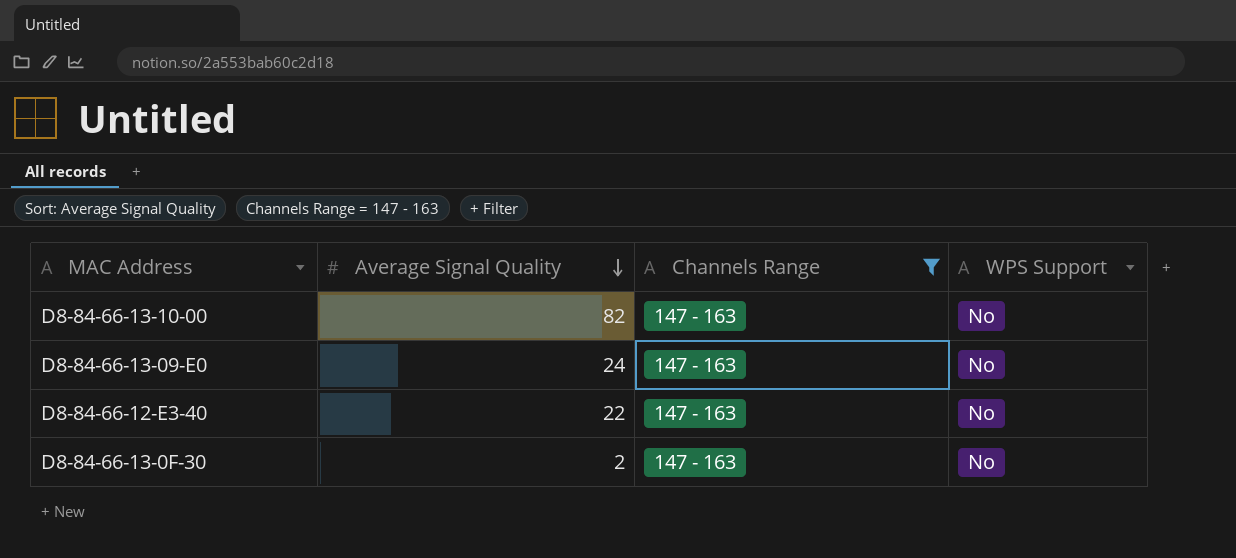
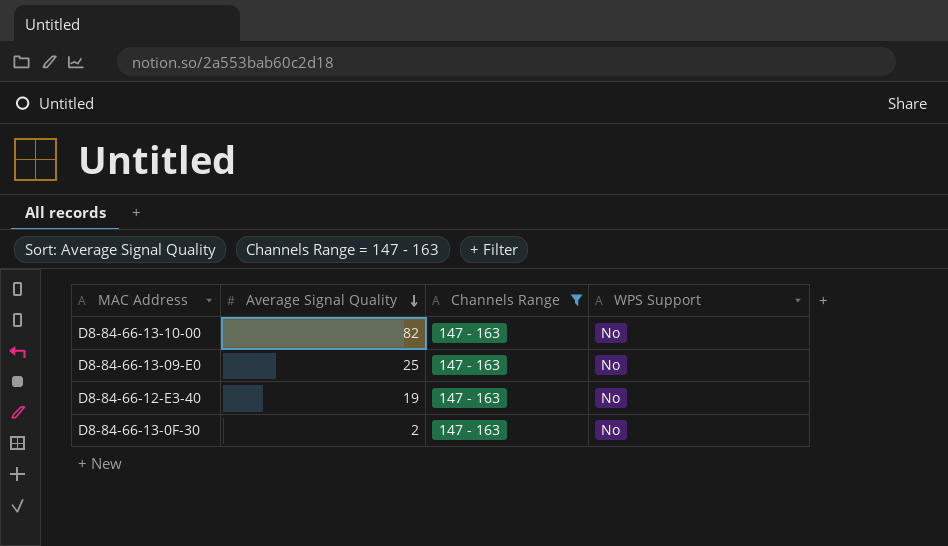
D8-84-66-13-09-E0 | Average Signal Quality: 24 -> 25
D8-84-66-12-E3-40 | Average Signal Quality: 22 -> 19

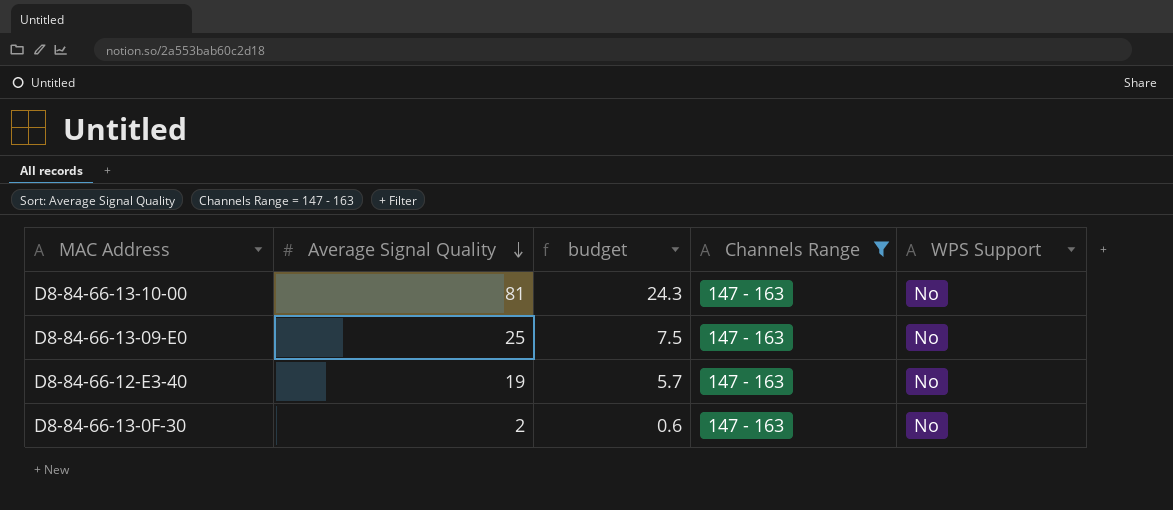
column budget | formula: none -> [Average Signal Quality] * 0.3
D8-84-66-13-10-00 | Average Signal Quality: 82 -> 81

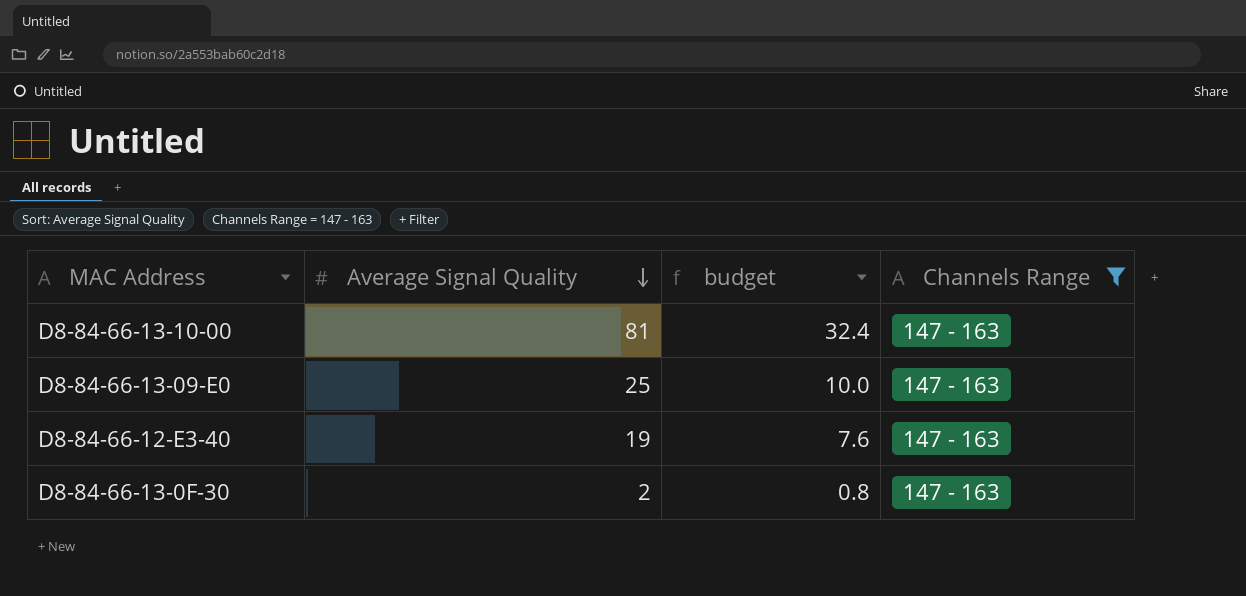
column WPS Support | position: 5 -> none
column budget | formula: [Average Signal Quality] * 0.3 -> [Average Signal Quality] * 0.4

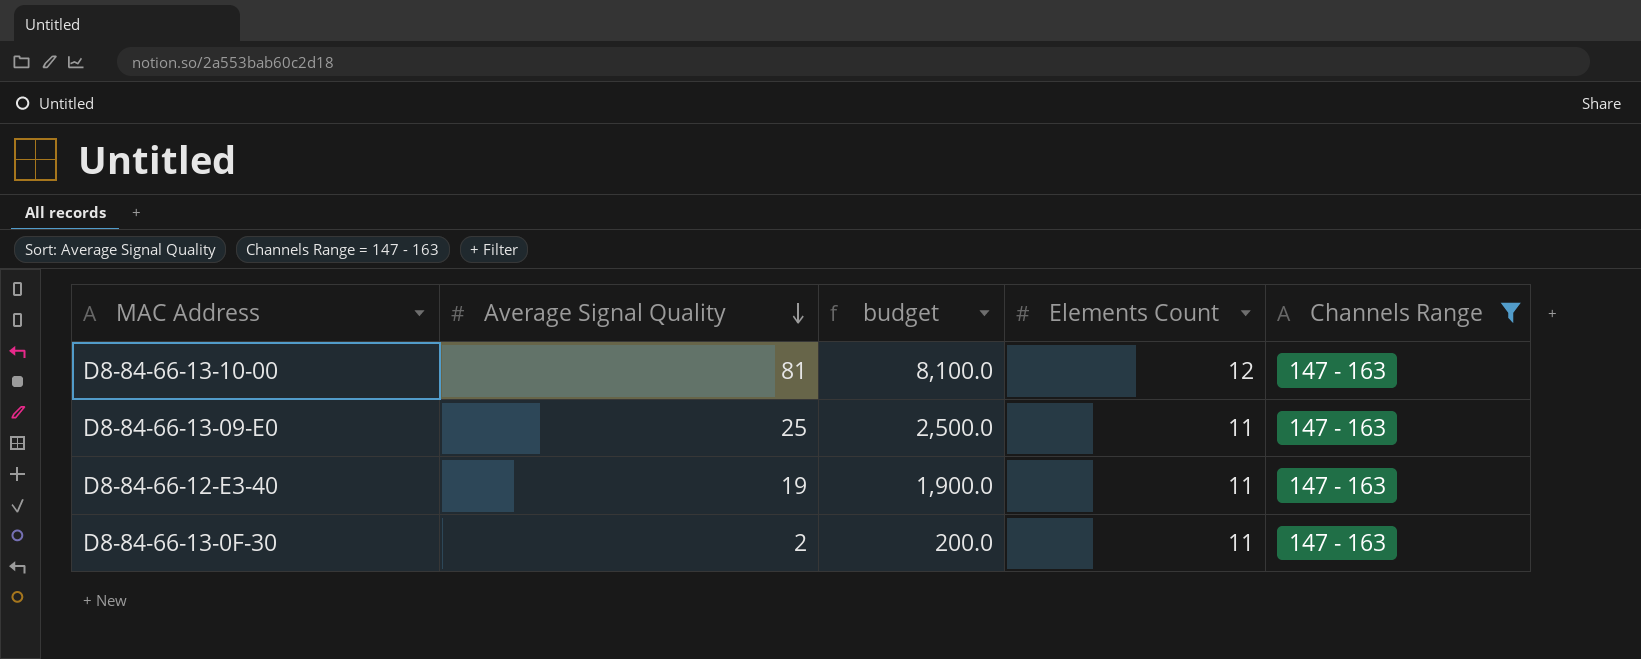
column budget | formula: [Average Signal Quality] * 0.4 -> [Average Signal Quality] * 100
column Elements Count | position: none -> 4

